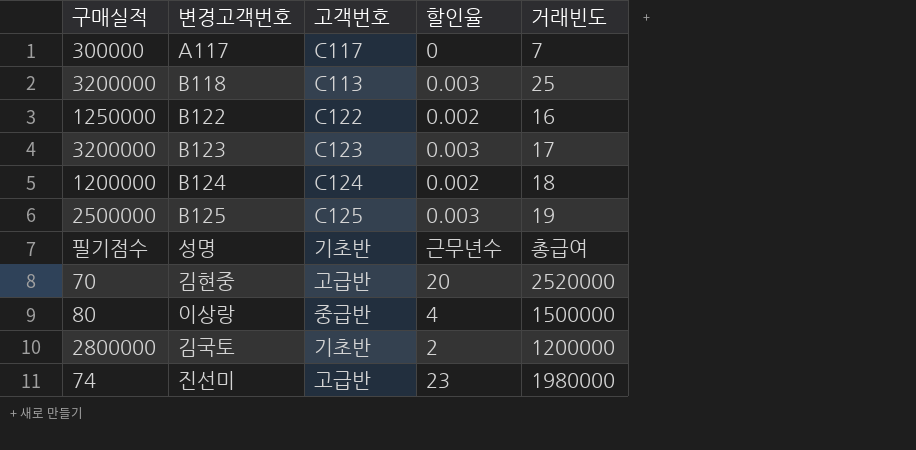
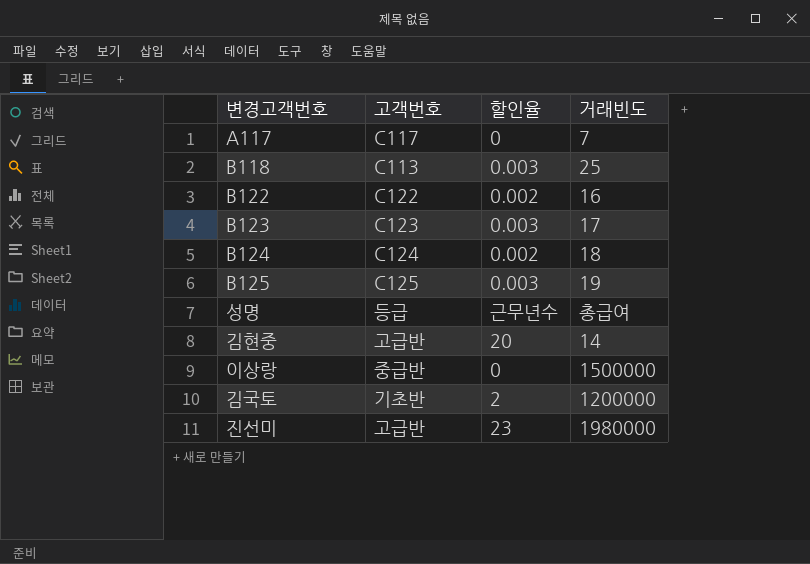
column 구매실적 | position: 1 -> none
성명 | 고객번호: 기초반 -> 등급
김현중 | 거래빈도: 2520000 -> 14
이상랑 | 할인율: 4 -> 0

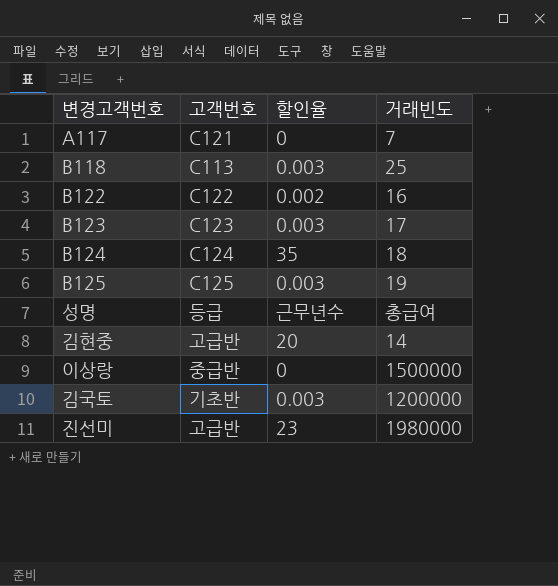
A117 | 고객번호: C117 -> C121
B124 | 할인율: 0.002 -> 35
김국토 | 할인율: 2 -> 0.003

